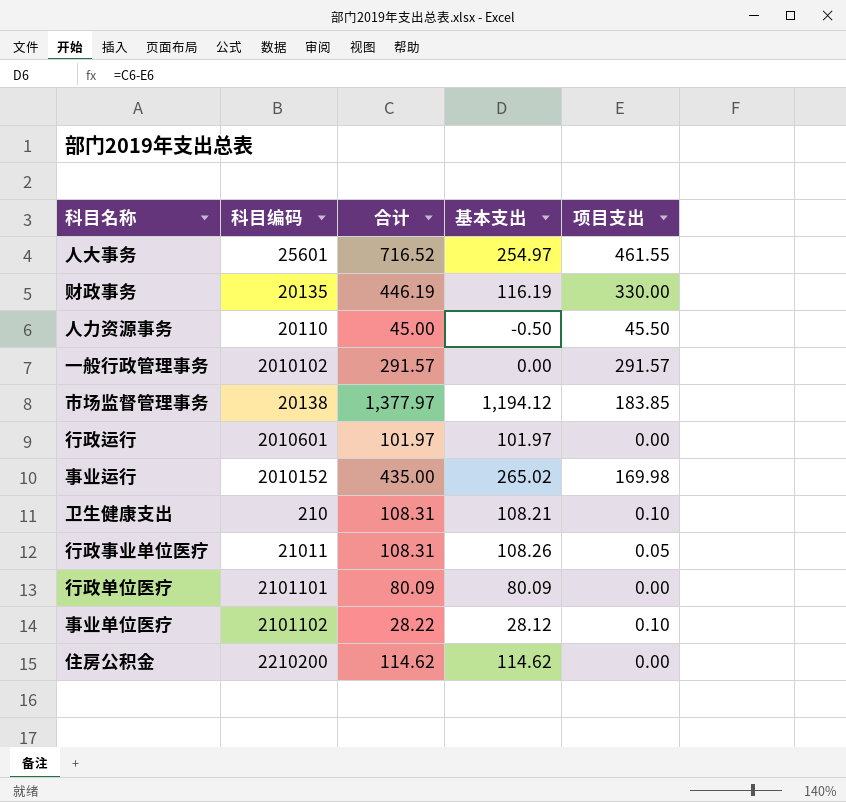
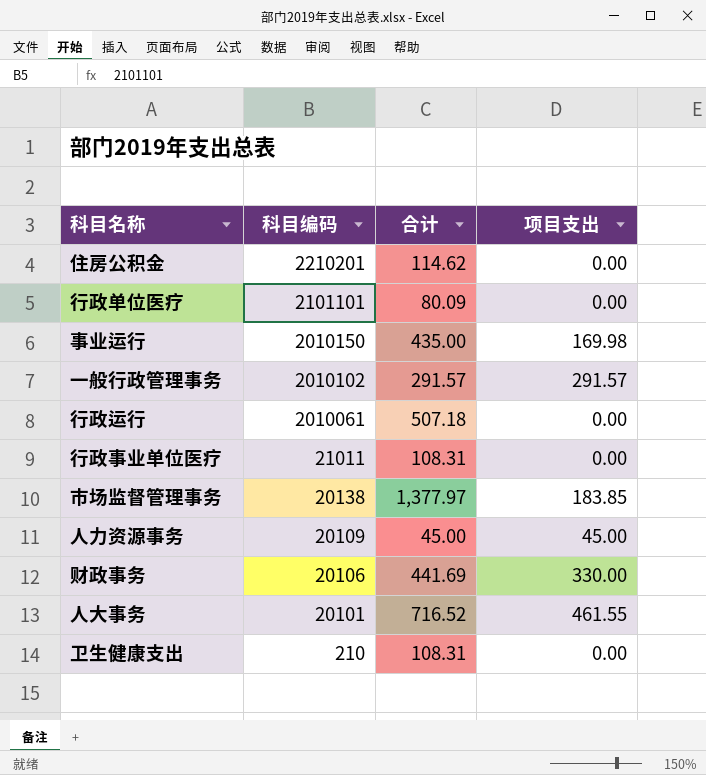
row order: none -> 科目编码 descending
column 基本支出 | formula: [合计] - [项目支出] -> none
row 事业单位医疗: 2101102 | 28.22 | 28.12 | 0.10 -> none
住房公积金 | 科目编码: 2210200 -> 2210201
事业运行 | 科目编码: 2010152 -> 2010150
行政运行 | 科目编码: 2010601 -> 2010061
行政运行 | 合计: 101.97 -> 507.18
行政事业单位医疗 | 项目支出: 0.05 -> 0.00
人力资源事务 | 科目编码: 20110 -> 20109
人力资源事务 | 项目支出: 45.50 -> 45.00
财政事务 | 科目编码: 20135 -> 20106
财政事务 | 合计: 446.19 -> 441.69
人大事务 | 科目编码: 25601 -> 20101
卫生健康支出 | 项目支出: 0.10 -> 0.00

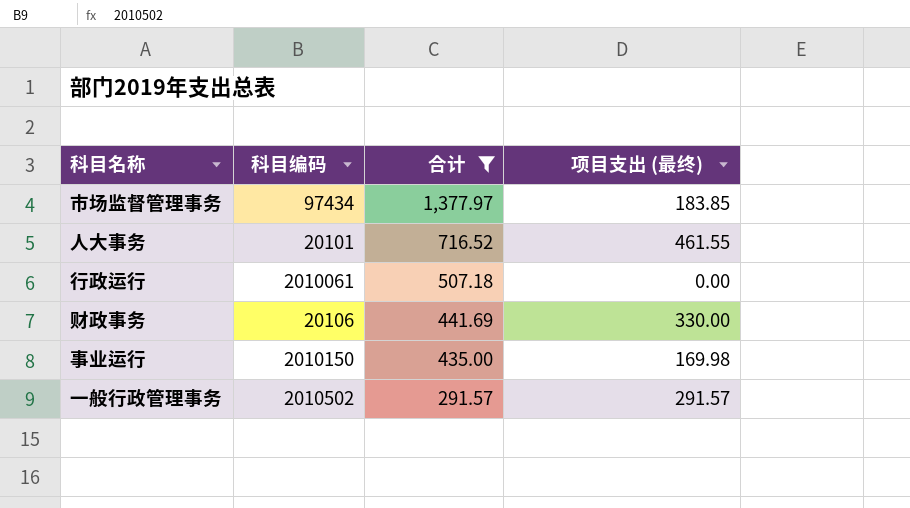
filter: none -> 合计 >= 291.57
row order: 科目编码 descending -> 合计 descending
column name: 项目支出 -> 项目支出 (最终)
市场监督管理事务 | 科目编码: 20138 -> 97434
一般行政管理事务 | 科目编码: 2010102 -> 2010502

